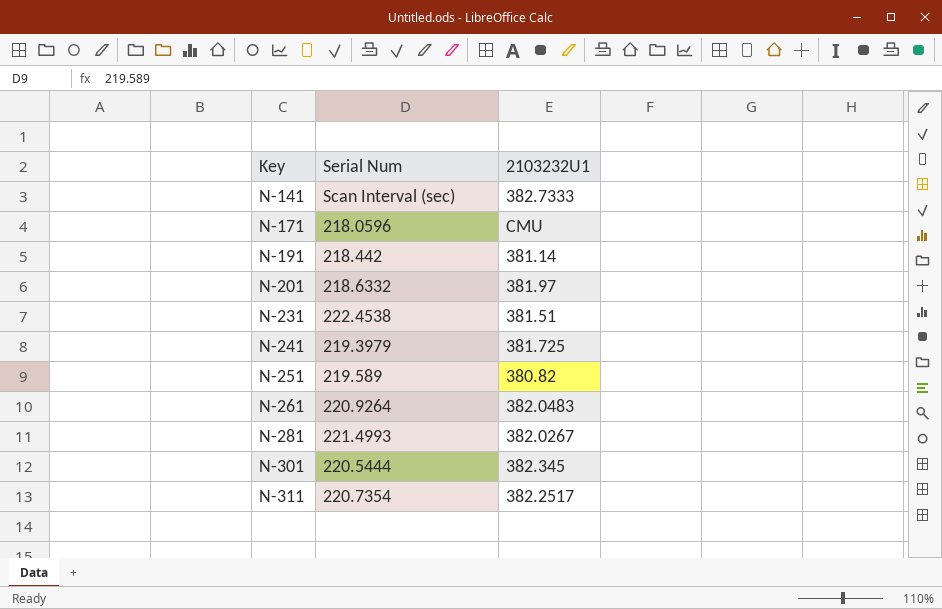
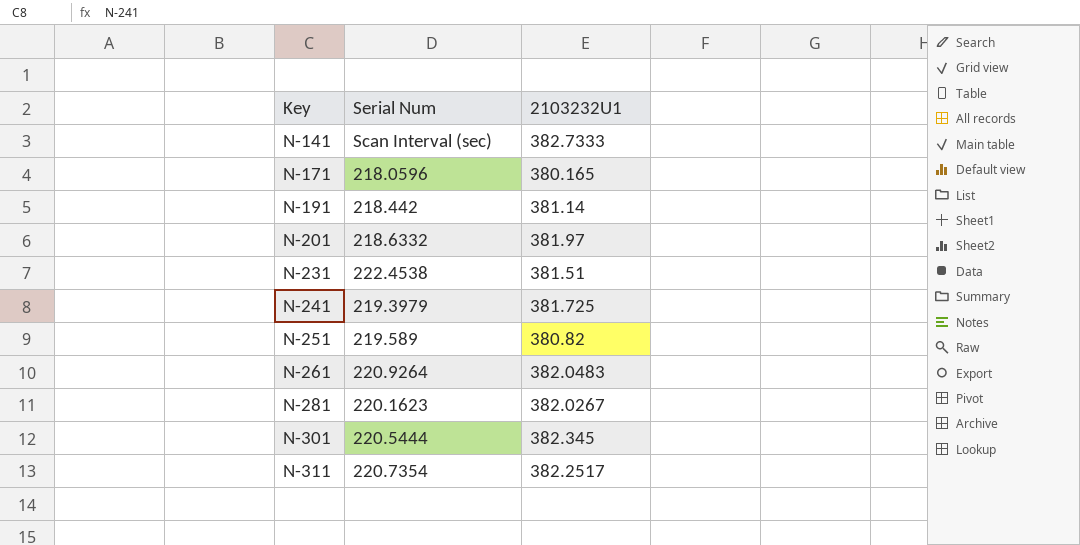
N-171 | 2103232U1: CMU -> 380.165
N-281 | Serial Num: 221.4993 -> 220.1623

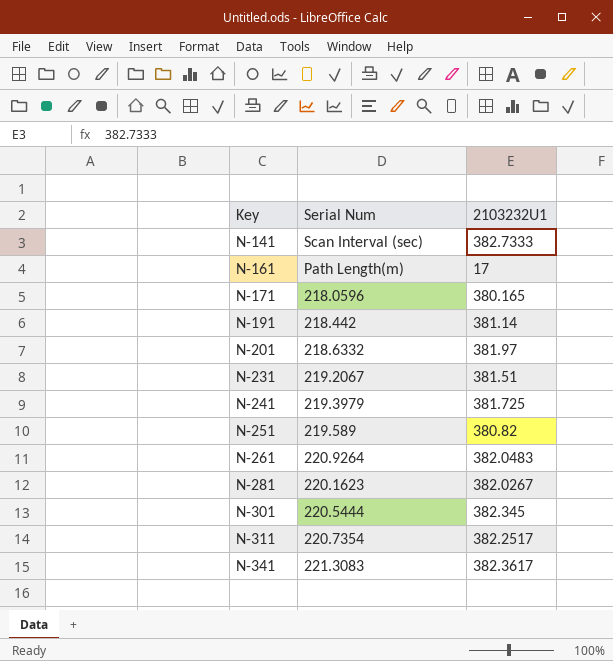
row N-161: none -> Path Length(m) | 17
N-231 | Serial Num: 222.4538 -> 219.2067
row N-341: none -> 221.3083 | 382.3617

